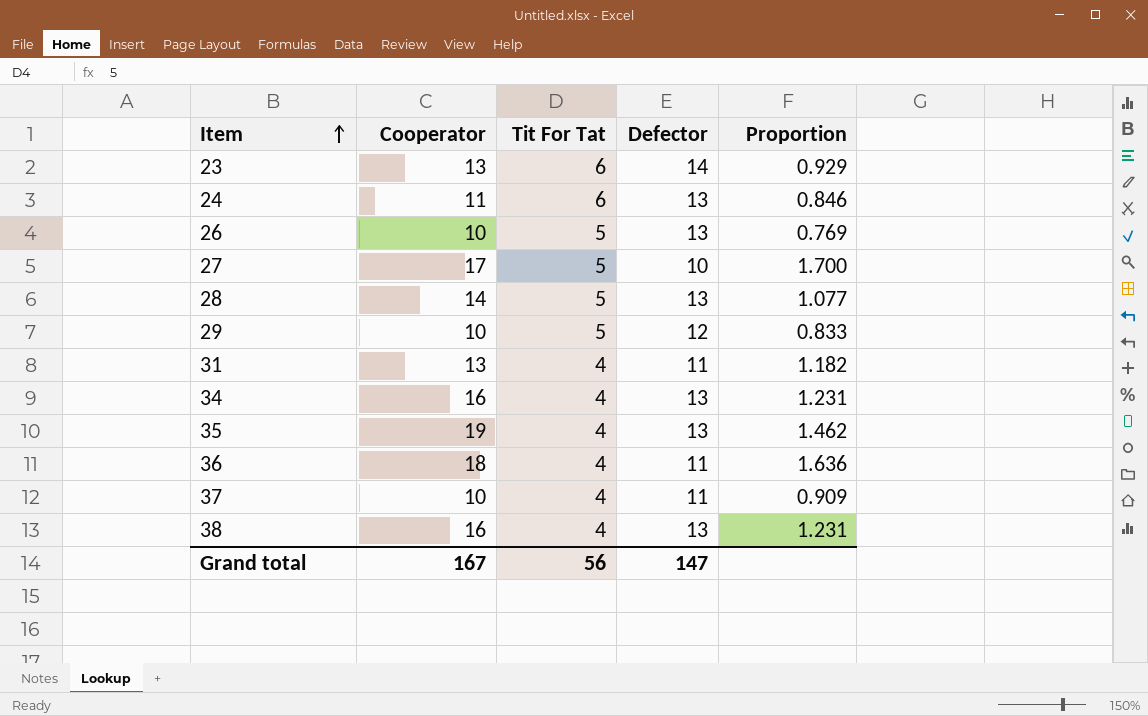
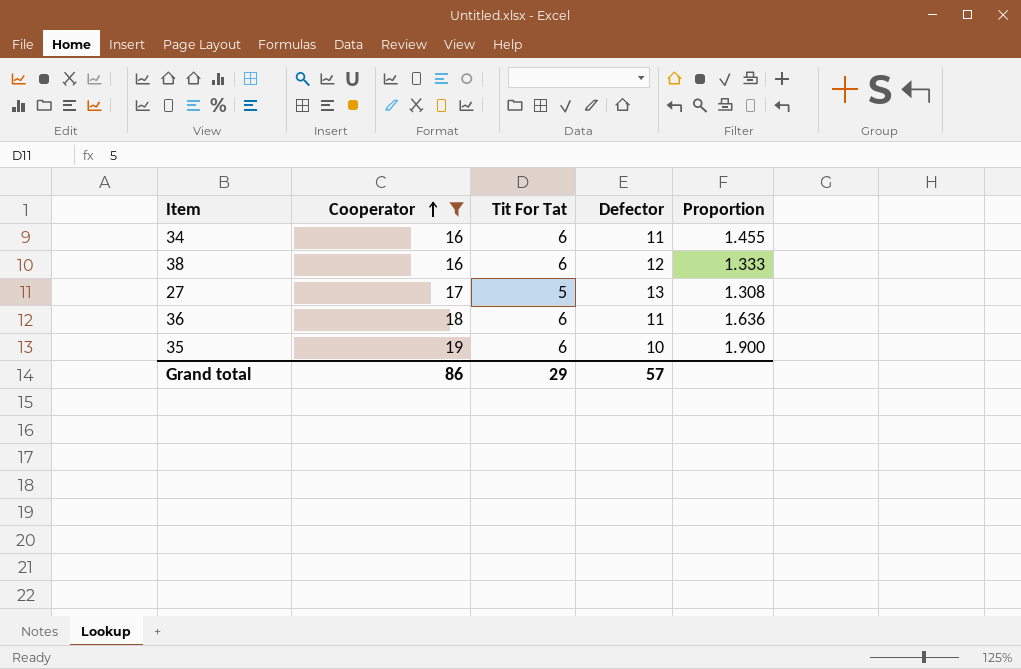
filter: none -> Cooperator >= 16
row order: Item ascending -> Cooperator ascending
34 | Tit For Tat: 4 -> 6
34 | Defector: 13 -> 11
34 | Proportion: 1.231 -> 1.455
38 | Tit For Tat: 4 -> 6
38 | Defector: 13 -> 12
38 | Proportion: 1.231 -> 1.333
27 | Defector: 10 -> 13
27 | Proportion: 1.700 -> 1.308
36 | Tit For Tat: 4 -> 6
35 | Tit For Tat: 4 -> 6
35 | Defector: 13 -> 10
35 | Proportion: 1.462 -> 1.900
Grand total | Cooperator: 167 -> 86
Grand total | Tit For Tat: 56 -> 29
Grand total | Defector: 147 -> 57

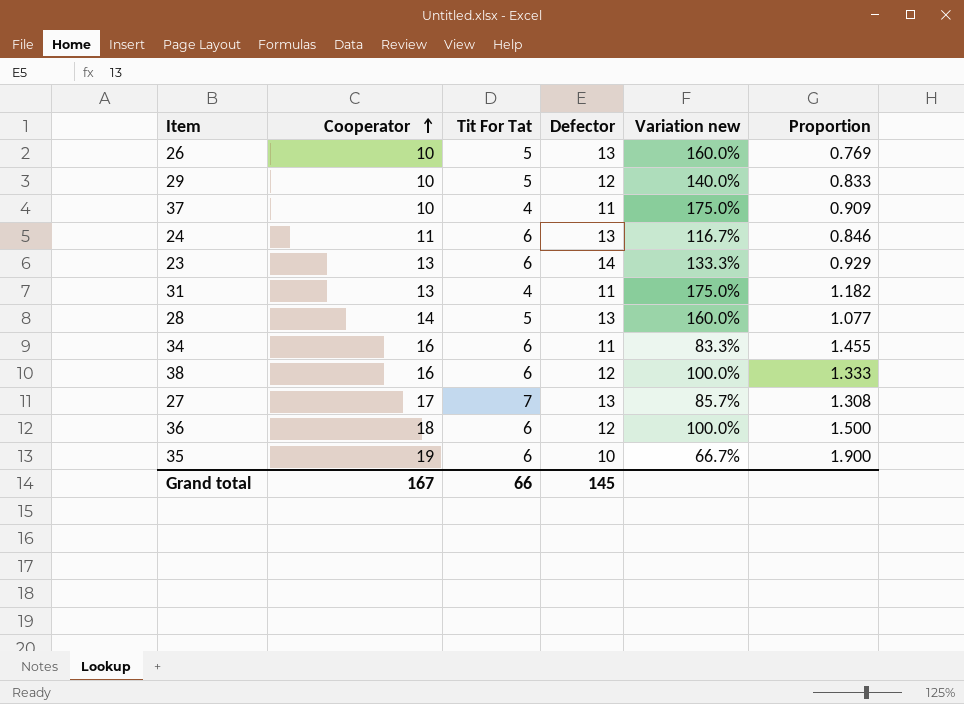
filter: Cooperator >= 16 -> none
column Variation new | formula: none -> ([Defector] - [Tit For Tat]) / [Tit For Tat]
27 | Tit For Tat: 5 -> 7
36 | Defector: 11 -> 12
36 | Proportion: 1.636 -> 1.500
Grand total | Cooperator: 86 -> 167
Grand total | Tit For Tat: 29 -> 66
Grand total | Defector: 57 -> 145

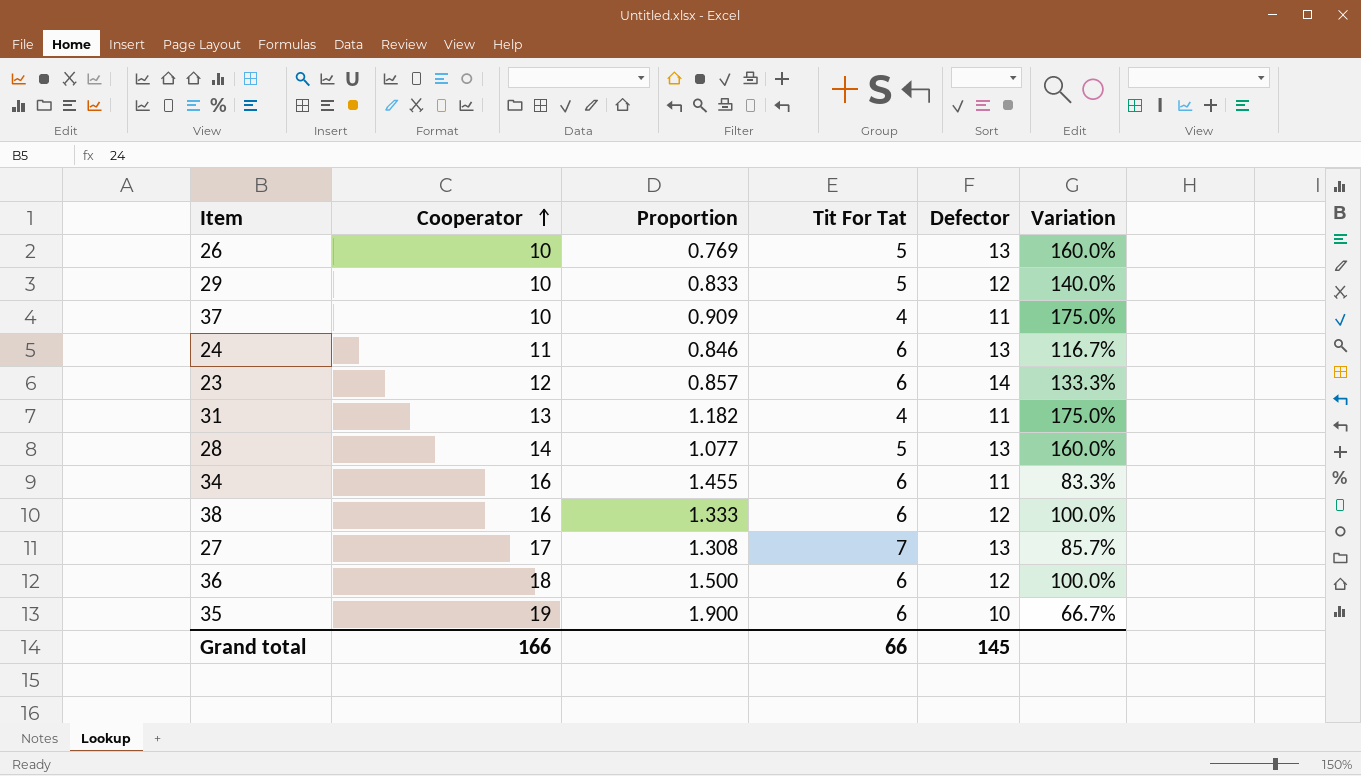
column Proportion | position: 6 -> 3
column name: Variation new -> Variation
23 | Cooperator: 13 -> 12
23 | Proportion: 0.929 -> 0.857
Grand total | Cooperator: 167 -> 166

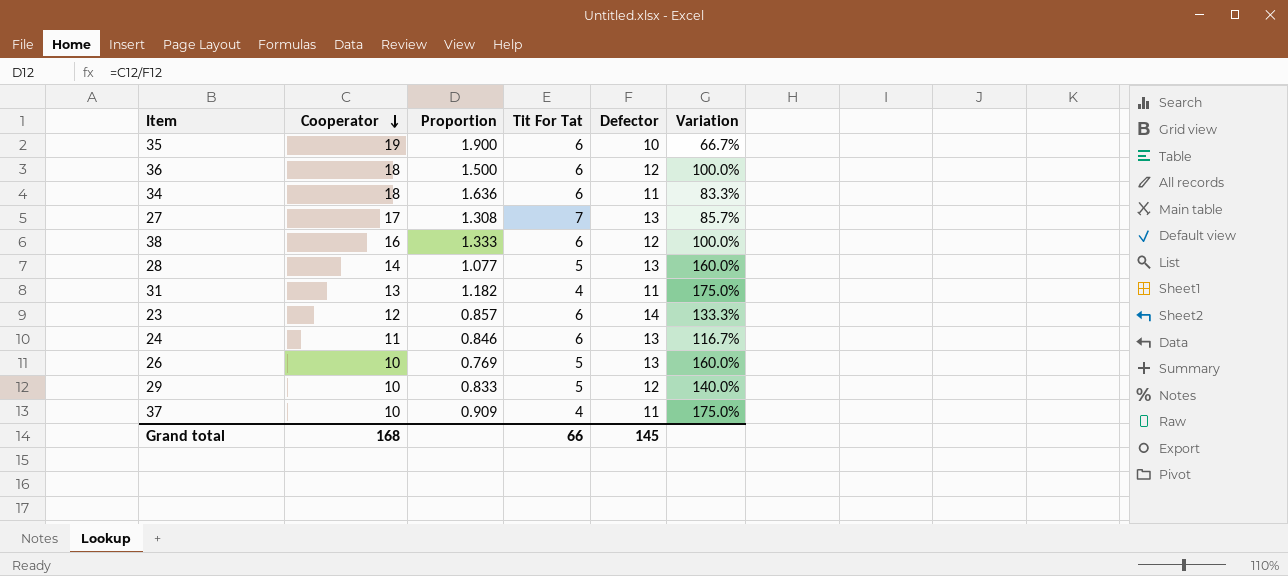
row order: Cooperator ascending -> Cooperator descending
34 | Cooperator: 16 -> 18
34 | Proportion: 1.455 -> 1.636
Grand total | Cooperator: 166 -> 168

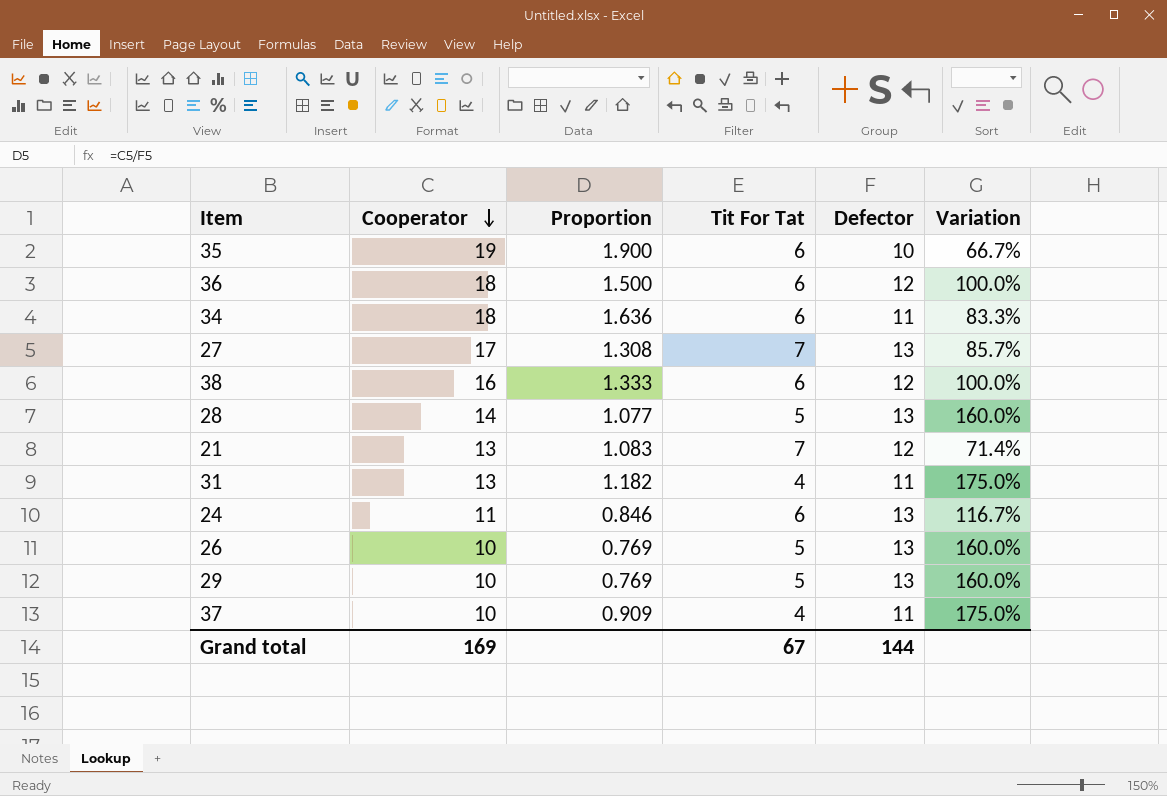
row 23: 12 | 0.857 | 6 | 14 | 133.3% -> none
row 21: none -> 13 | 1.083 | 7 | 12 | 71.4%
29 | Proportion: 0.833 -> 0.769
29 | Defector: 12 -> 13
29 | Variation: 140.0% -> 160.0%
Grand total | Cooperator: 168 -> 169
Grand total | Tit For Tat: 66 -> 67
Grand total | Defector: 145 -> 144

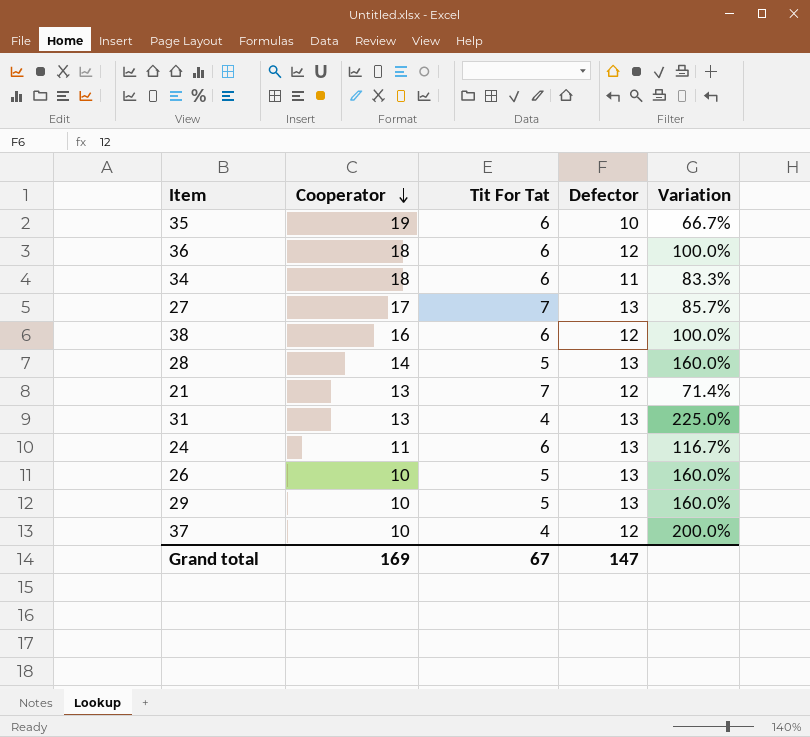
column Proportion | formula: [Cooperator] / [Defector] -> none
31 | Defector: 11 -> 13
31 | Variation: 175.0% -> 225.0%
37 | Defector: 11 -> 12
37 | Variation: 175.0% -> 200.0%
Grand total | Defector: 144 -> 147

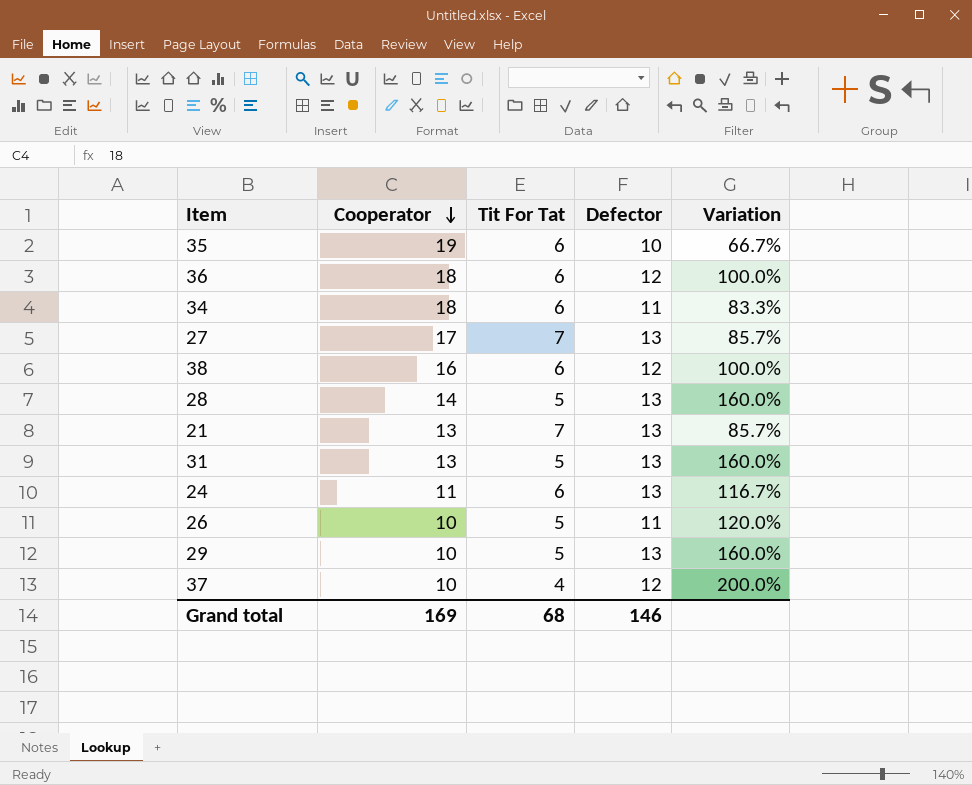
21 | Defector: 12 -> 13
21 | Variation: 71.4% -> 85.7%
31 | Tit For Tat: 4 -> 5
31 | Variation: 225.0% -> 160.0%
26 | Defector: 13 -> 11
26 | Variation: 160.0% -> 120.0%
Grand total | Tit For Tat: 67 -> 68
Grand total | Defector: 147 -> 146

